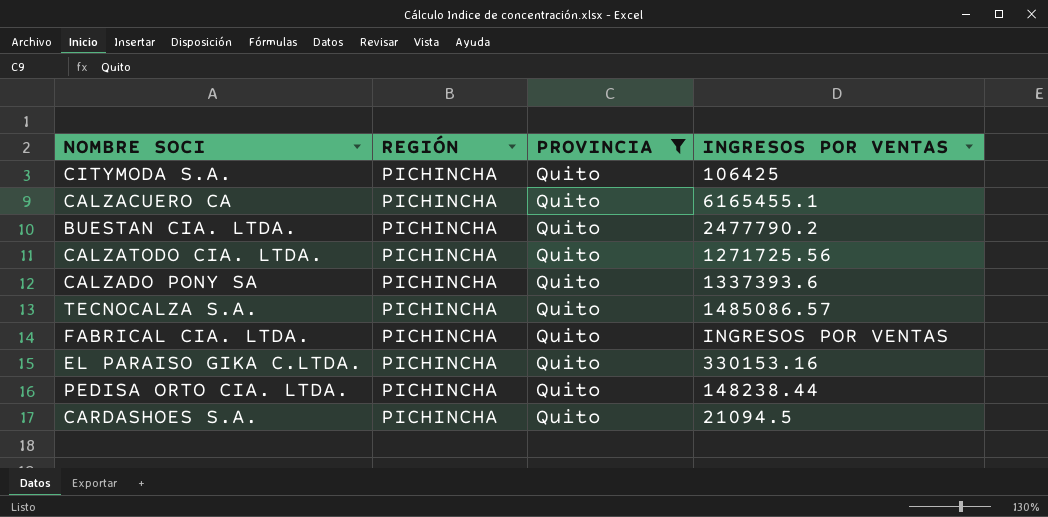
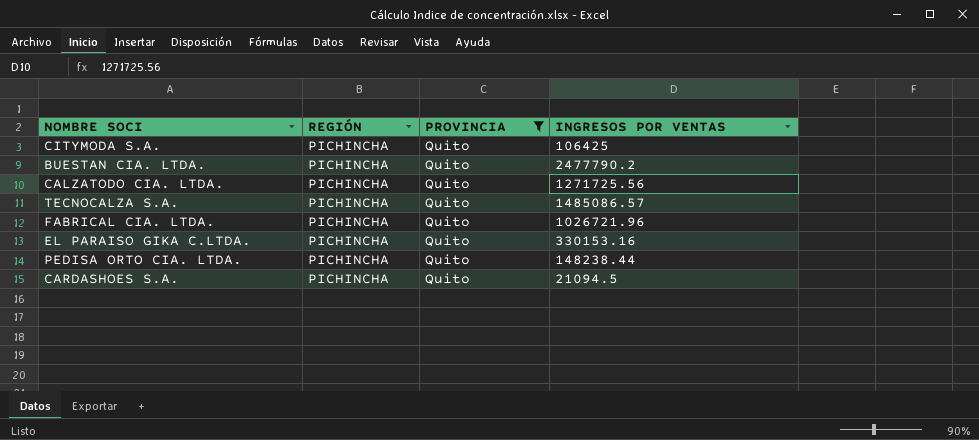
row CALZACUERO CA: PICHINCHA | Quito | 6165455.1 -> none
row CALZADO PONY SA: PICHINCHA | Quito | 1337393.6 -> none
FABRICAL CIA. LTDA. | INGRESOS POR VENTAS: INGRESOS POR VENTAS -> 1026721.96

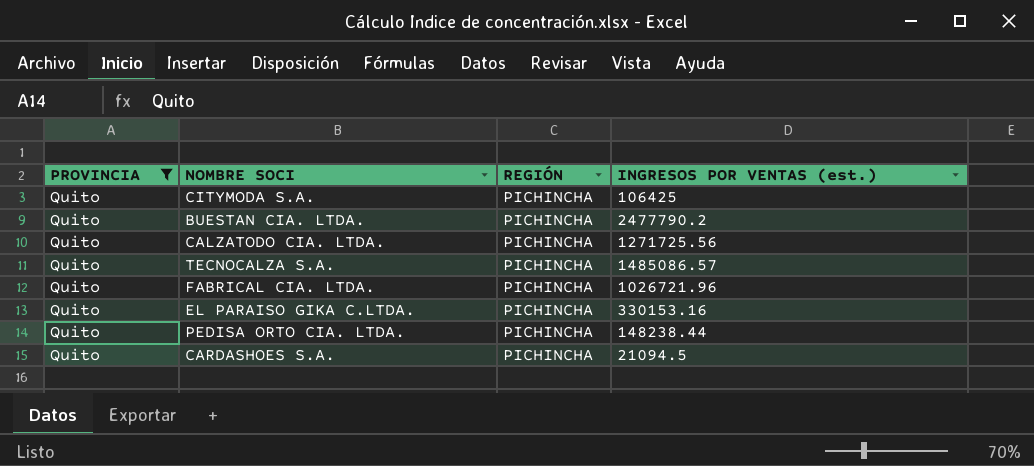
column PROVINCIA | position: 3 -> 1
column name: INGRESOS POR VENTAS -> INGRESOS POR VENTAS (est.)

